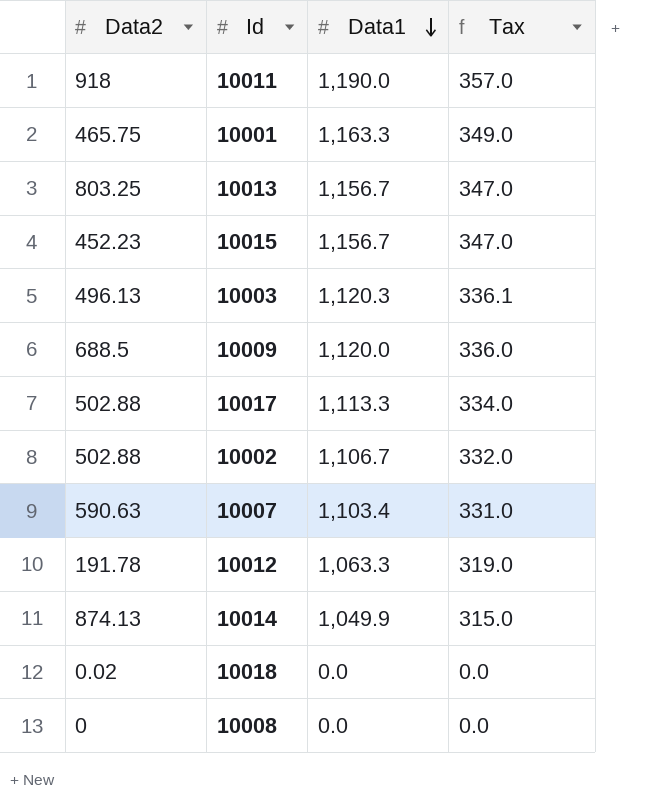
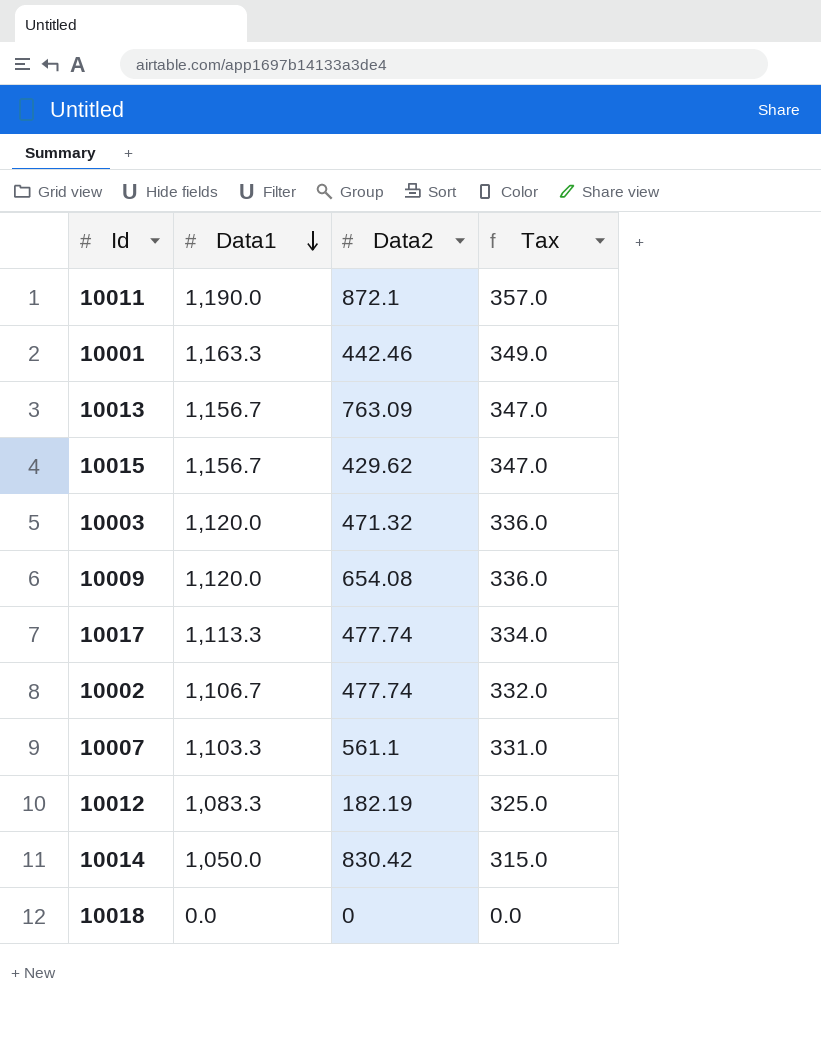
column Data2 | position: 1 -> 3
row 10008: 0 | 0.0 | 0.0 -> none
10011 | Data2: 918 -> 872.1
10001 | Data2: 465.75 -> 442.46
10013 | Data2: 803.25 -> 763.09
10015 | Data2: 452.23 -> 429.62
10003 | Data1: 1,120.3 -> 1,120.0
10003 | Data2: 496.13 -> 471.32
10003 | Tax: 336.1 -> 336.0
10009 | Data2: 688.5 -> 654.08
10017 | Data2: 502.88 -> 477.74
10002 | Data2: 502.88 -> 477.74
10007 | Data1: 1,103.4 -> 1,103.3
10007 | Data2: 590.63 -> 561.1
10012 | Data1: 1,063.3 -> 1,083.3
10012 | Data2: 191.78 -> 182.19
10012 | Tax: 319.0 -> 325.0
10014 | Data1: 1,049.9 -> 1,050.0
10014 | Data2: 874.13 -> 830.42
10018 | Data2: 0.02 -> 0

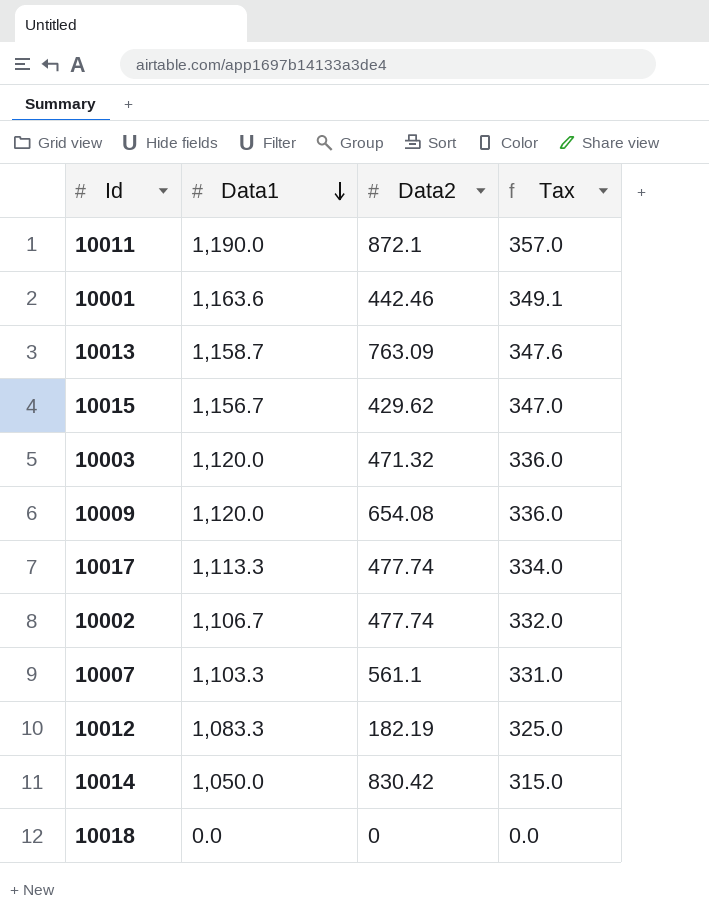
10001 | Data1: 1,163.3 -> 1,163.6
10001 | Tax: 349.0 -> 349.1
10013 | Data1: 1,156.7 -> 1,158.7
10013 | Tax: 347.0 -> 347.6

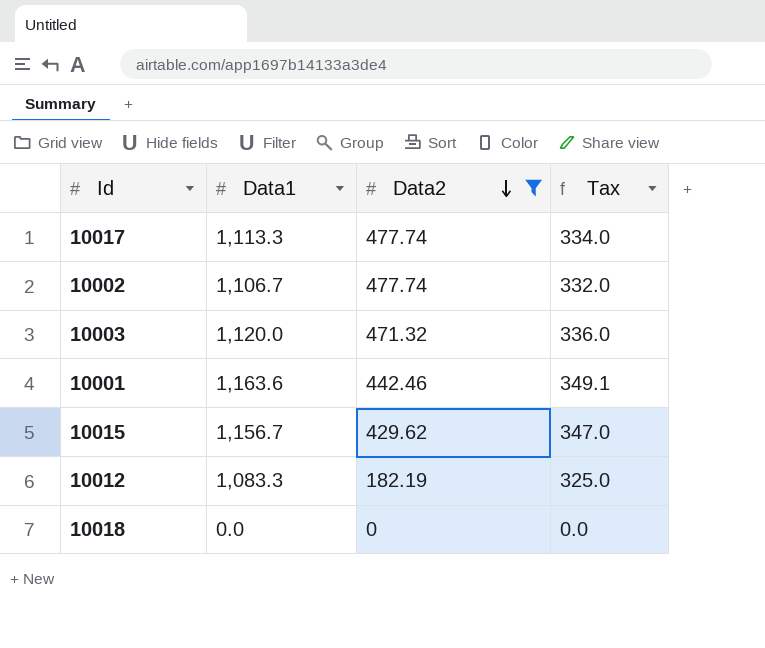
filter: none -> Data2 <= 477.74
row order: Data1 descending -> Data2 descending

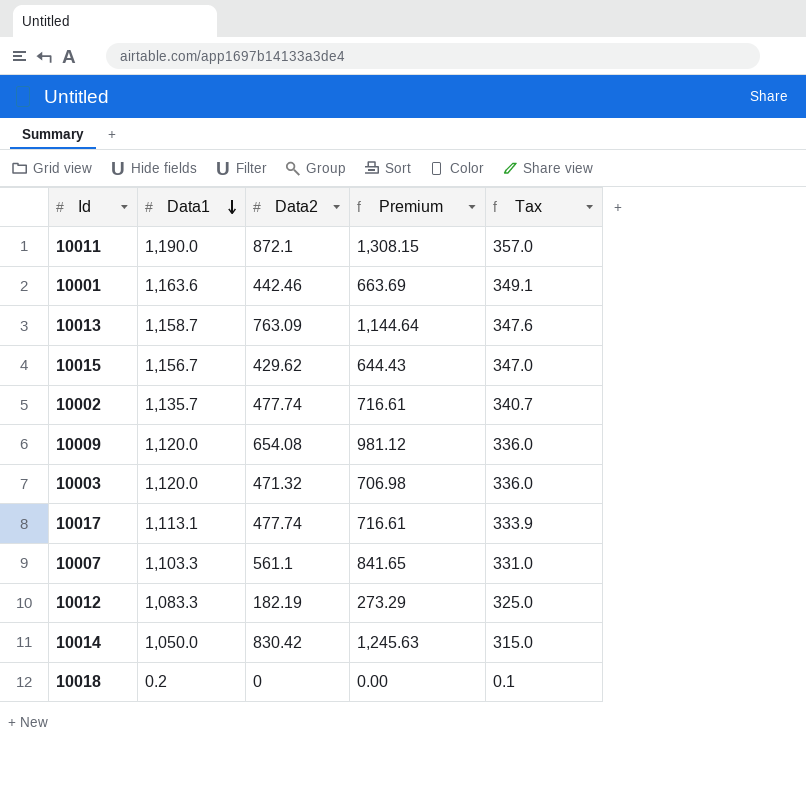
filter: Data2 <= 477.74 -> none
row order: Data2 descending -> Data1 descending
column Premium | formula: none -> [Data2] * 1.5
10002 | Data1: 1,106.7 -> 1,135.7
10002 | Tax: 332.0 -> 340.7
10017 | Data1: 1,113.3 -> 1,113.1
10017 | Tax: 334.0 -> 333.9
10018 | Data1: 0.0 -> 0.2
10018 | Tax: 0.0 -> 0.1

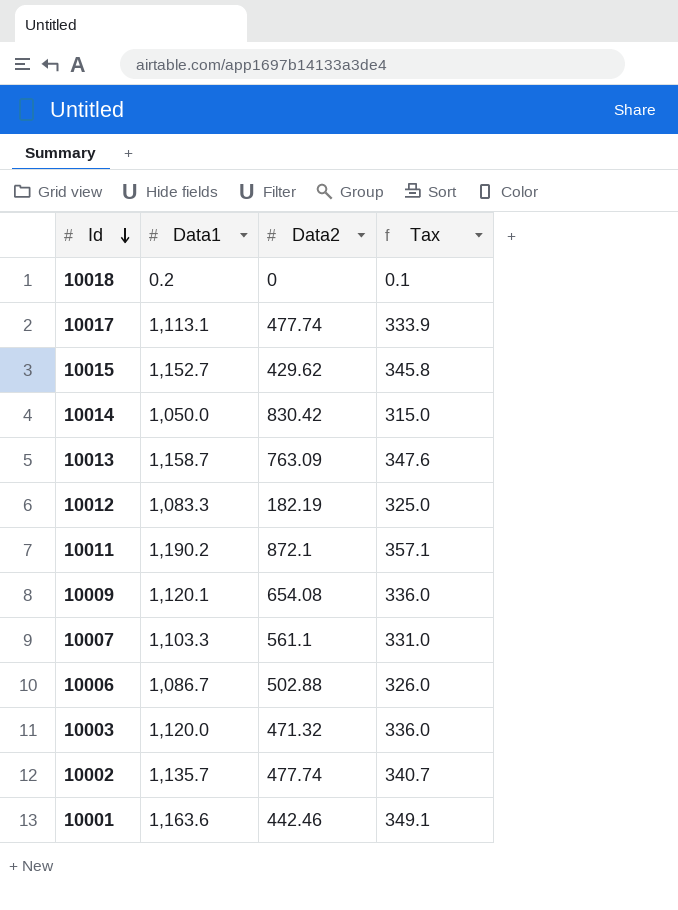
row order: Data1 descending -> Id descending
column Premium | formula: [Data2] * 1.5 -> none
10015 | Data1: 1,156.7 -> 1,152.7
10015 | Tax: 347.0 -> 345.8
10011 | Data1: 1,190.0 -> 1,190.2
10011 | Tax: 357.0 -> 357.1
10009 | Data1: 1,120.0 -> 1,120.1
row 10006: none -> 1,086.7 | 502.88 | 326.0

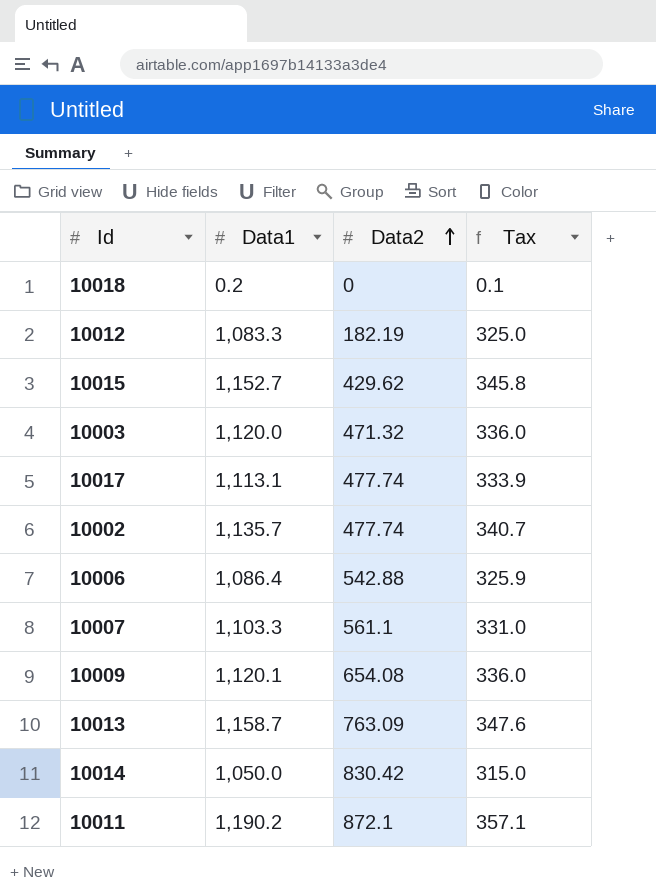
row order: Id descending -> Data2 ascending
row 10001: 1,163.6 | 442.46 | 349.1 -> none
10006 | Data1: 1,086.7 -> 1,086.4
10006 | Data2: 502.88 -> 542.88
10006 | Tax: 326.0 -> 325.9

